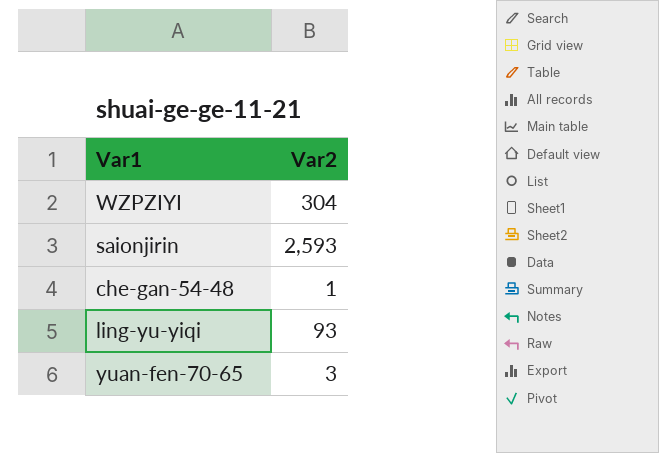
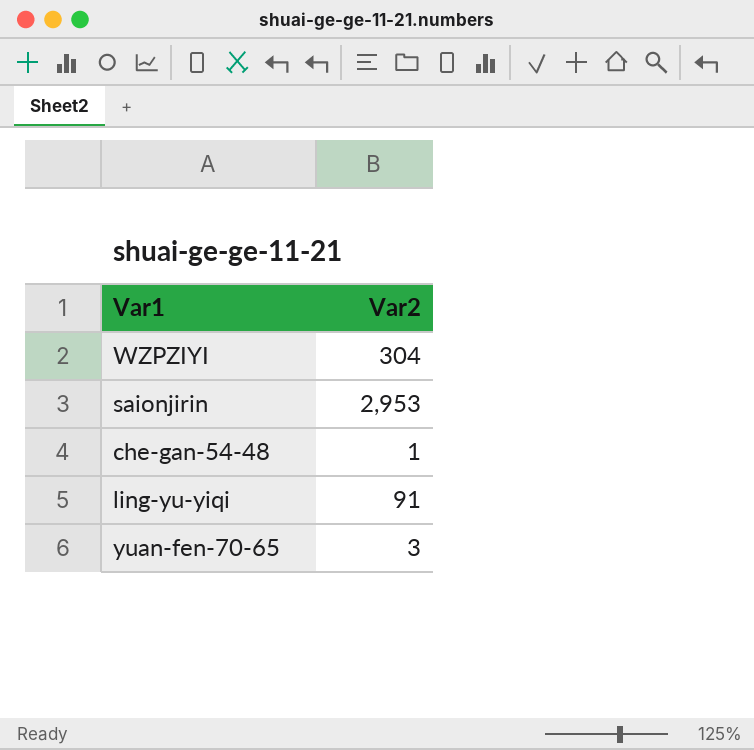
saionjirin | Var2: 2,593 -> 2,953
ling-yu-yiqi | Var2: 93 -> 91

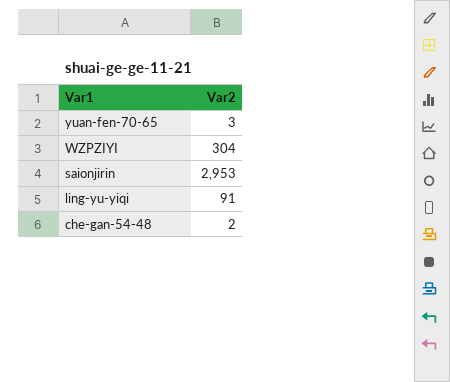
row order: none -> Var1 descending
che-gan-54-48 | Var2: 1 -> 2

